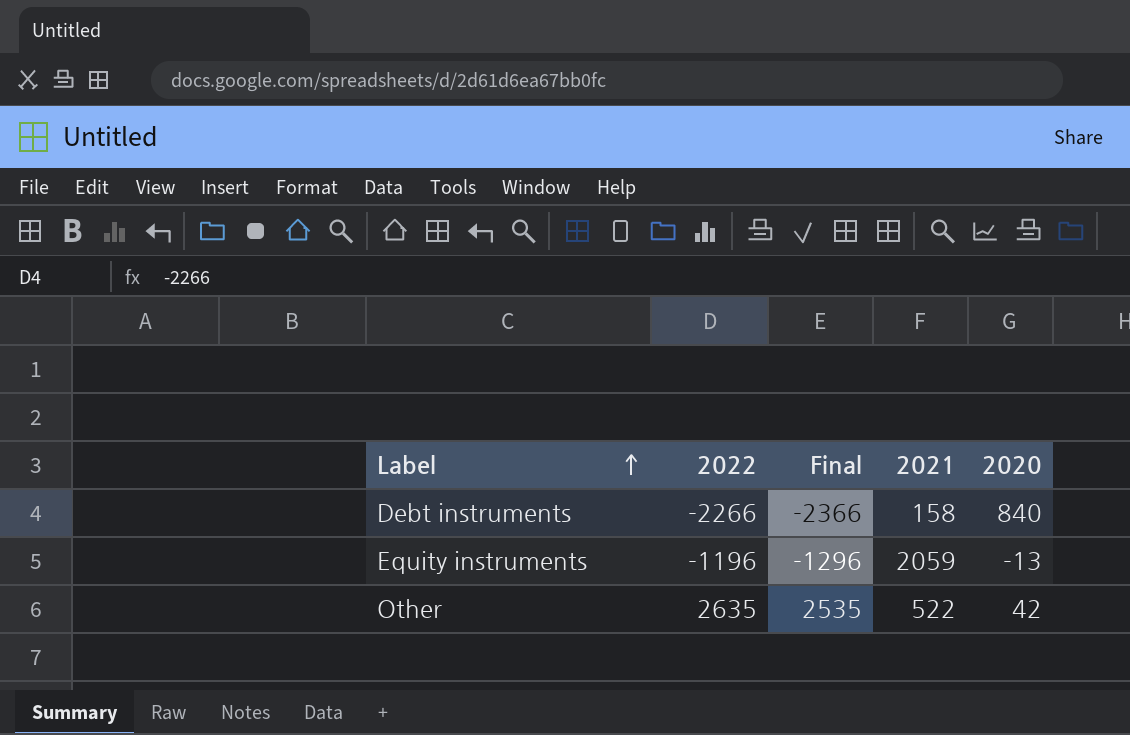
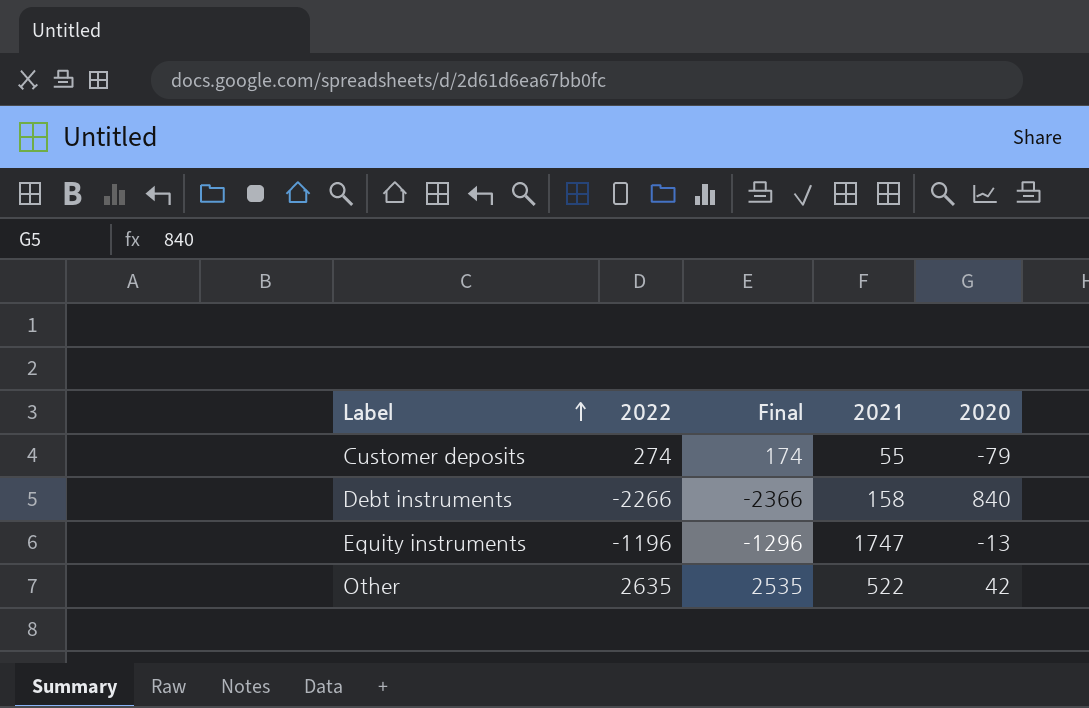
row Customer deposits: none -> 274 | 174 | 55 | -79
Equity instruments | 2021: 2059 -> 1747

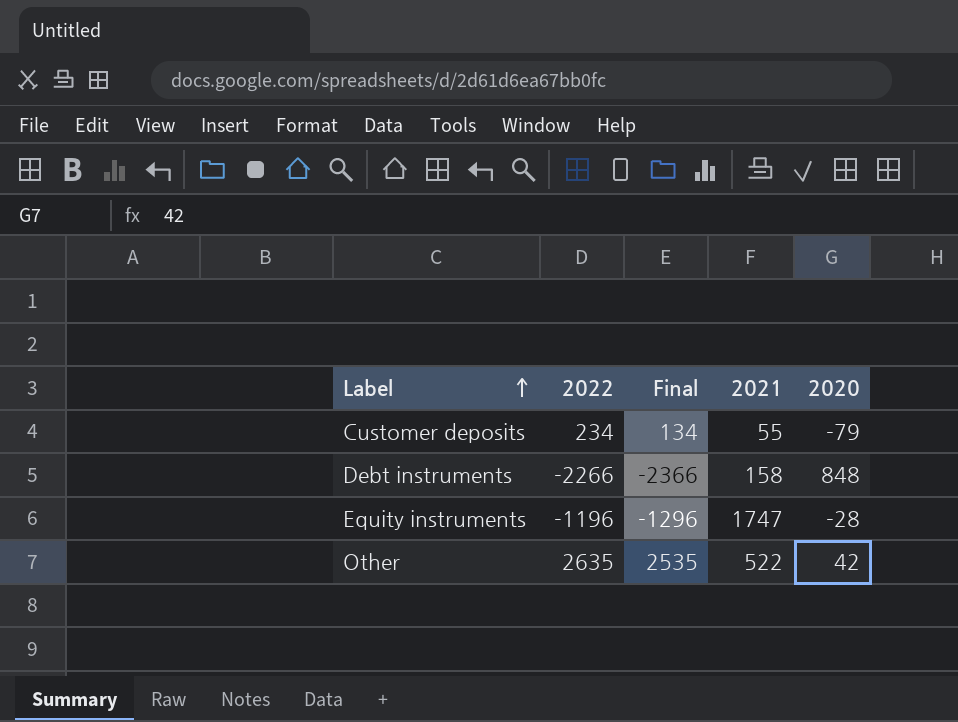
Customer deposits | 2022: 274 -> 234
Customer deposits | Final: 174 -> 134
Debt instruments | 2020: 840 -> 848
Equity instruments | 2020: -13 -> -28

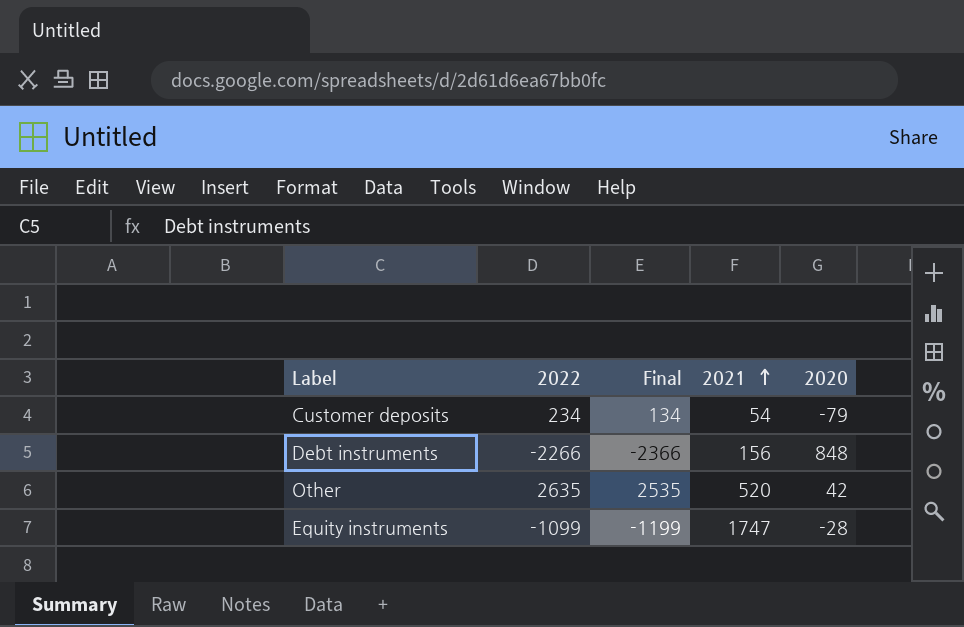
row order: Label ascending -> 2021 ascending
Customer deposits | 2021: 55 -> 54
Debt instruments | 2021: 158 -> 156
Other | 2021: 522 -> 520
Equity instruments | 2022: -1196 -> -1099
Equity instruments | Final: -1296 -> -1199

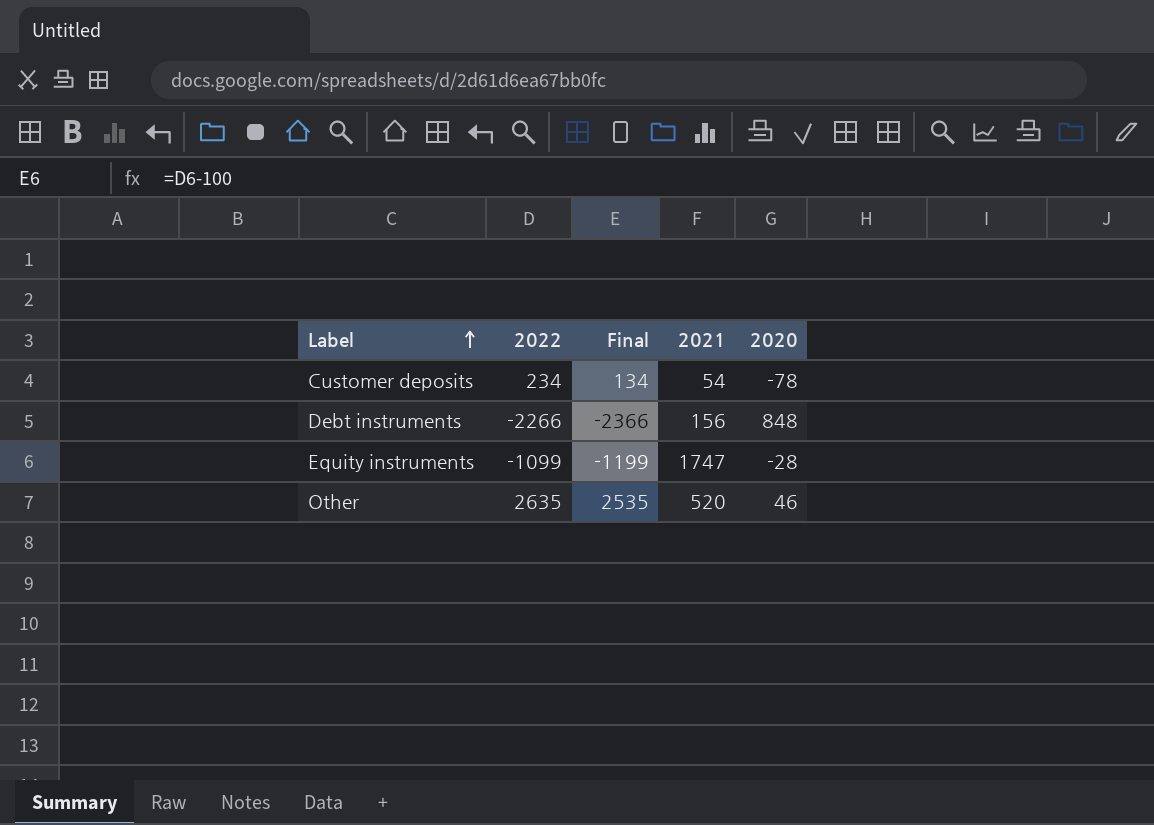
row order: 2021 ascending -> Label ascending
Customer deposits | 2020: -79 -> -78
Other | 2020: 42 -> 46

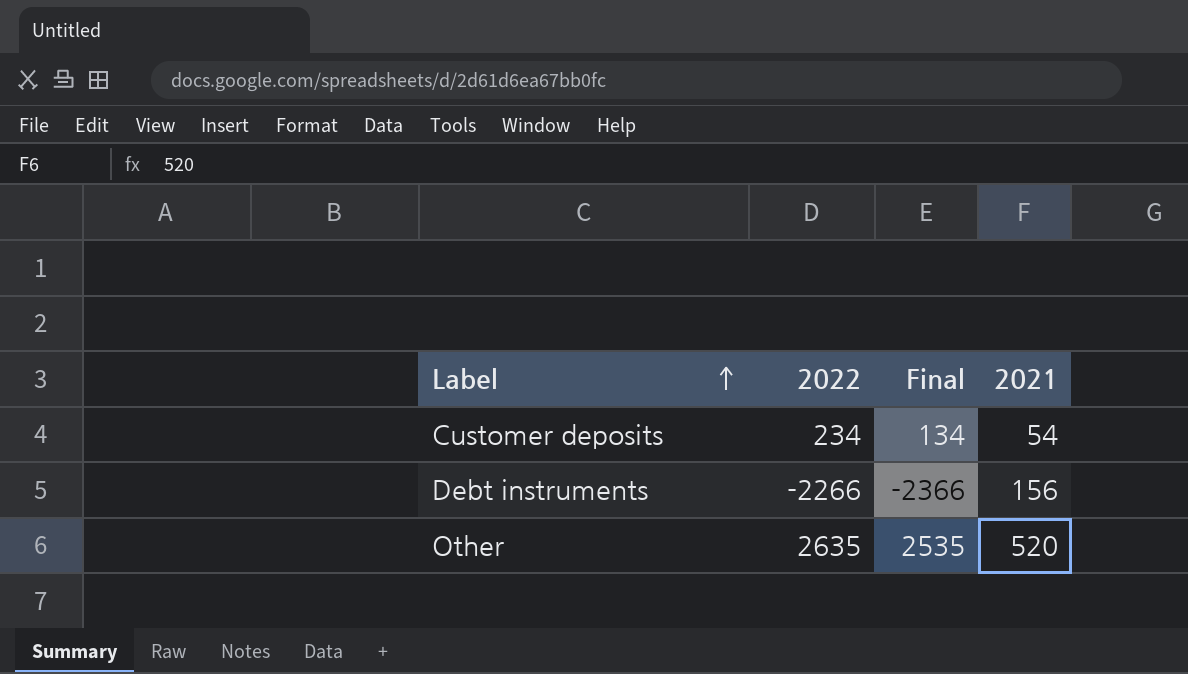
column 2020 | position: 5 -> none
row Equity instruments: -1099 | -1199 | 1747 | -28 -> none

